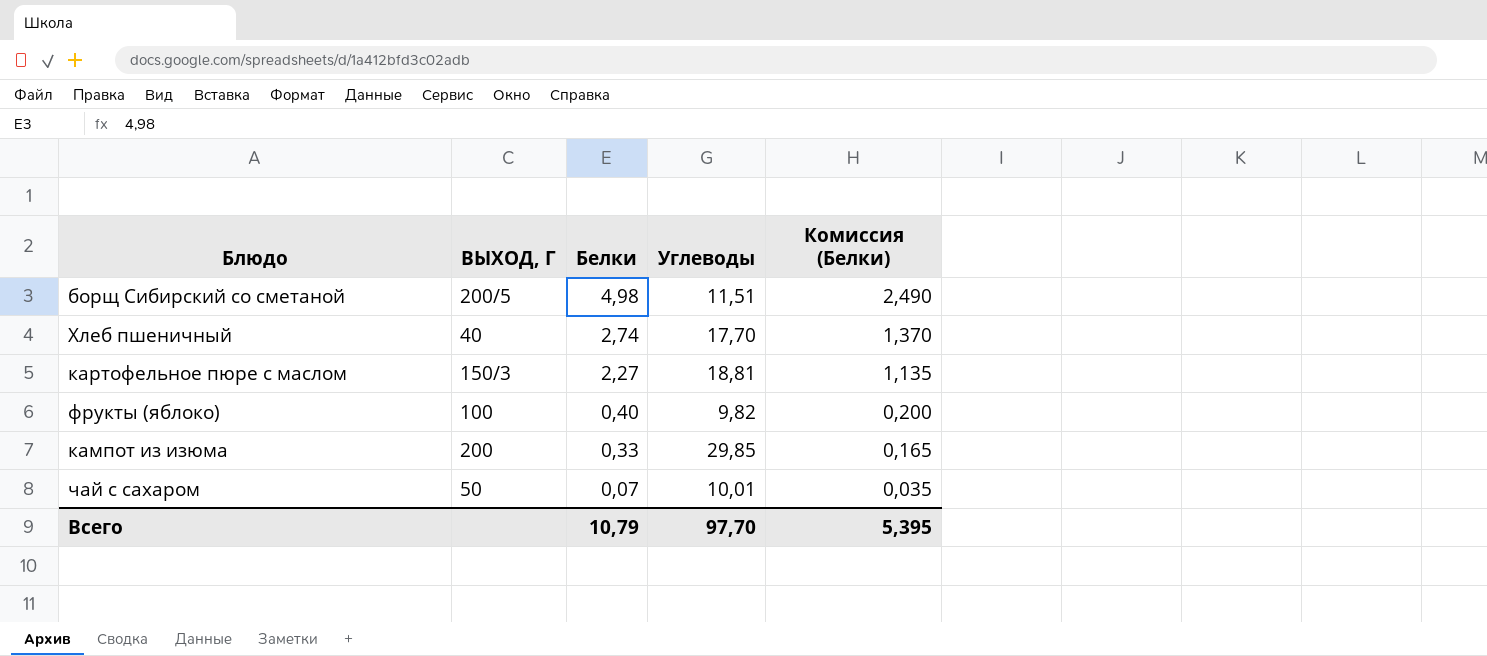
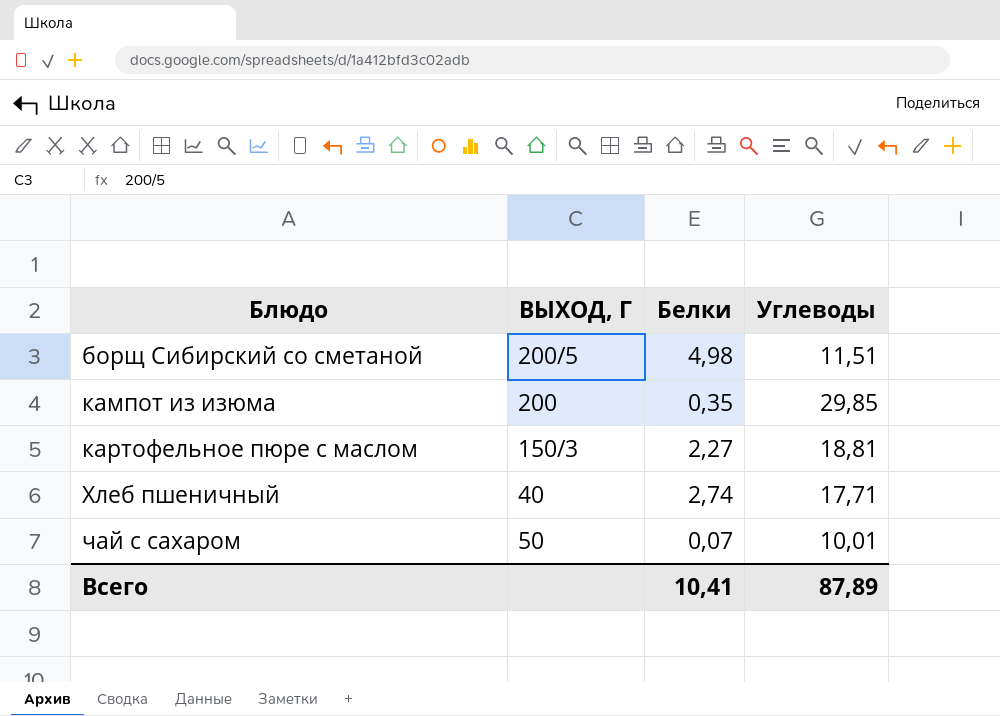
row order: Белки descending -> Блюдо ascending
column Комиссия (Белки) | formula: [Белки] * 0,5 -> none
row фрукты (яблоко): 100 | 0,40 | 9,82 | 0,200 -> none
кампот из изюма | Белки: 0,33 -> 0,35
Хлеб пшеничный | Углеводы: 17,70 -> 17,71
Всего | Белки: 10,79 -> 10,41
Всего | Углеводы: 97,70 -> 87,89

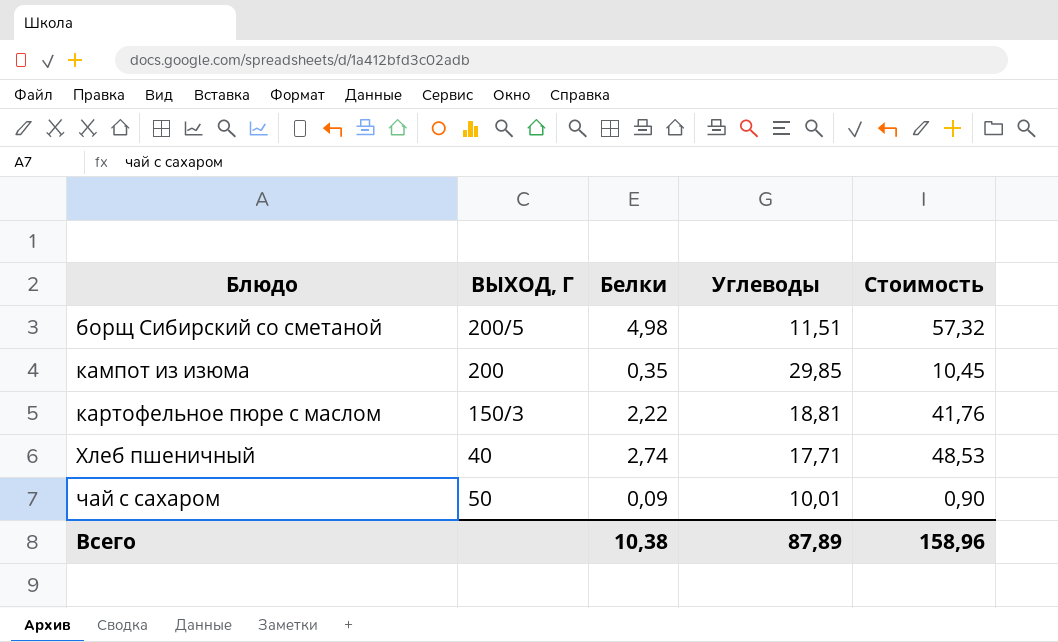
column Стоимость | formula: none -> [Белки] * [Углеводы]
картофельное пюре с маслом | Белки: 2,27 -> 2,22
чай с сахаром | Белки: 0,07 -> 0,09
Всего | Белки: 10,41 -> 10,38

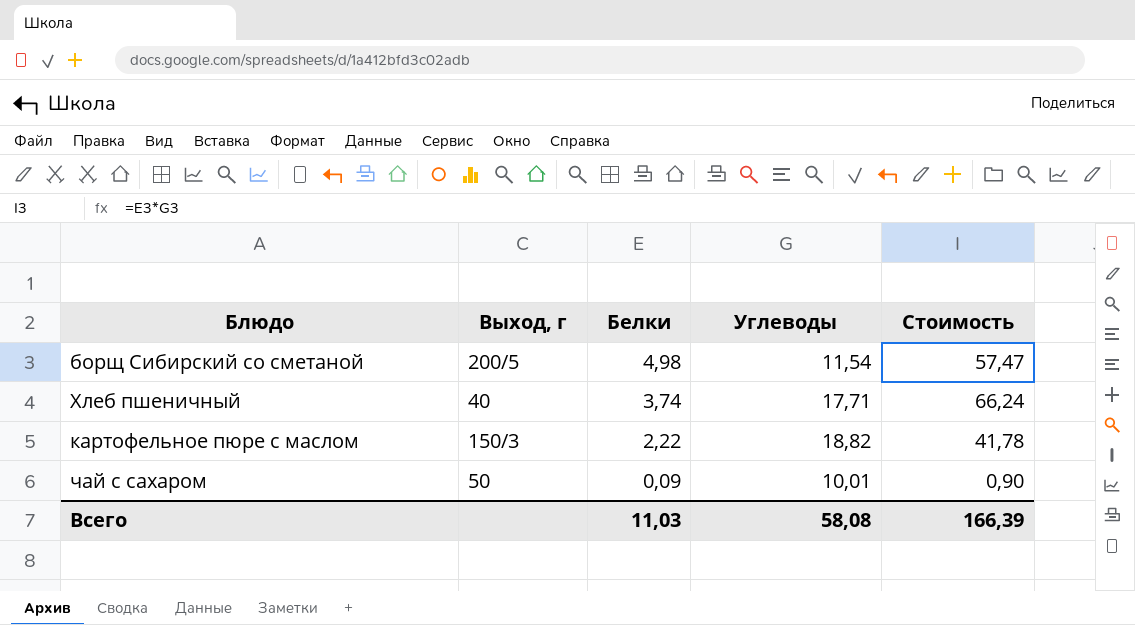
row order: Блюдо ascending -> Белки descending
column name: ВЫХОД, Г -> Выход, г
row кампот из изюма: 200 | 0,35 | 29,85 | 10,45 -> none
борщ Сибирский со сметаной | Углеводы: 11,51 -> 11,54
борщ Сибирский со сметаной | Стоимость: 57,32 -> 57,47
Хлеб пшеничный | Белки: 2,74 -> 3,74
Хлеб пшеничный | Стоимость: 48,53 -> 66,24
картофельное пюре с маслом | Углеводы: 18,81 -> 18,82
картофельное пюре с маслом | Стоимость: 41,76 -> 41,78
Всего | Белки: 10,38 -> 11,03
Всего | Углеводы: 87,89 -> 58,08
Всего | Стоимость: 158,96 -> 166,39

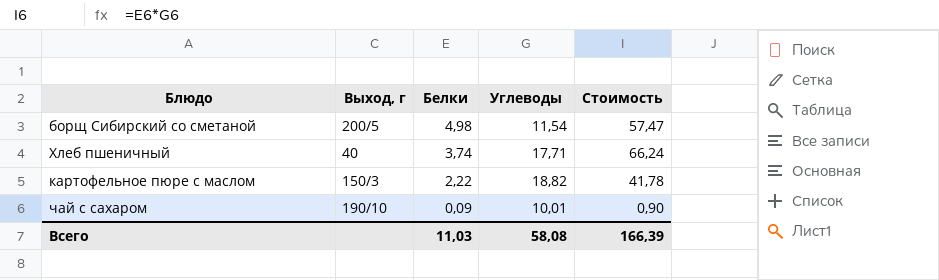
чай с сахаром | Выход, г: 50 -> 190/10

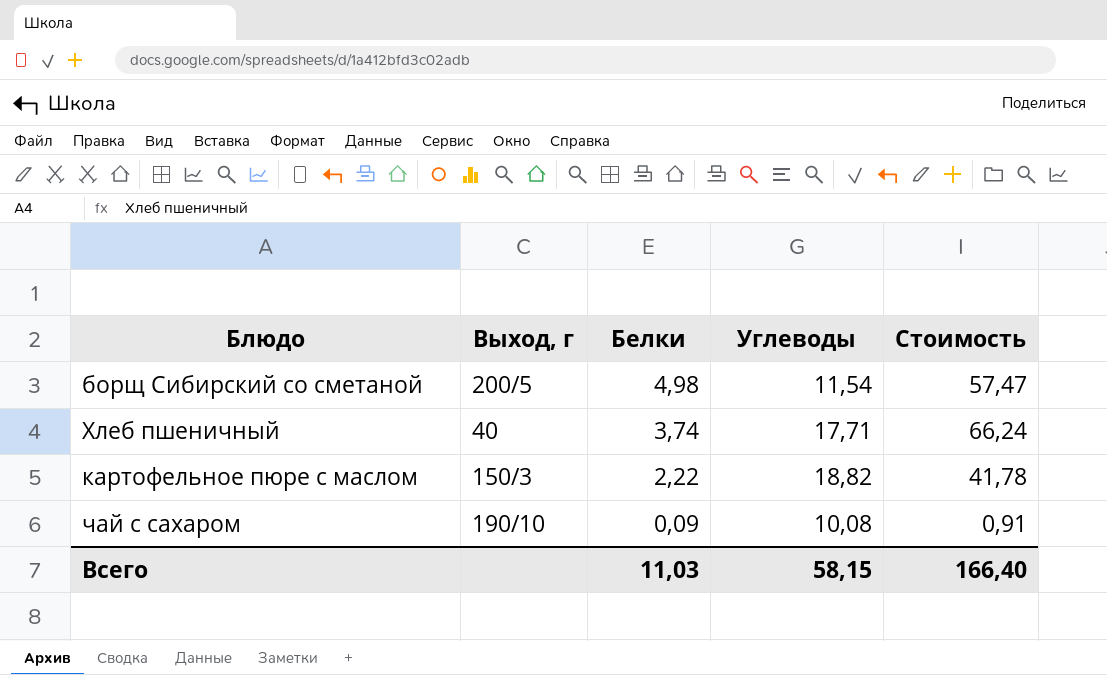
чай с сахаром | Углеводы: 10,01 -> 10,08
чай с сахаром | Стоимость: 0,90 -> 0,91
Всего | Углеводы: 58,08 -> 58,15
Всего | Стоимость: 166,39 -> 166,40

